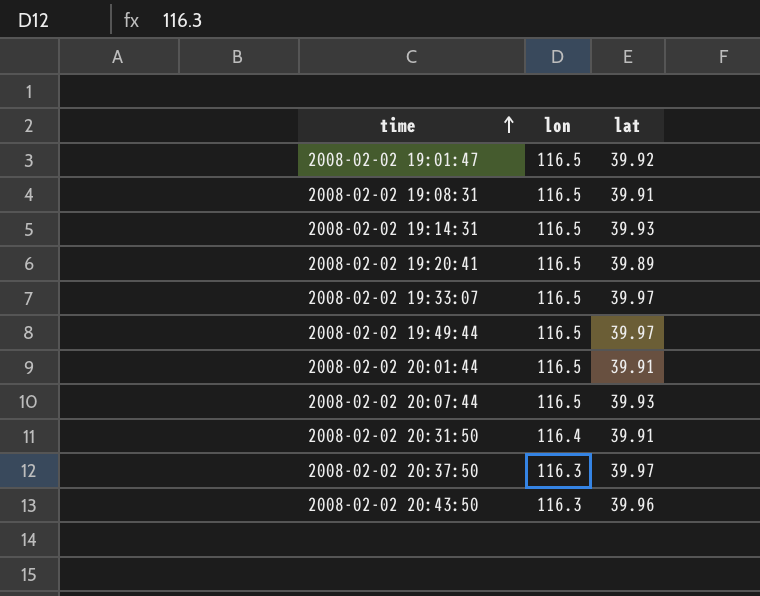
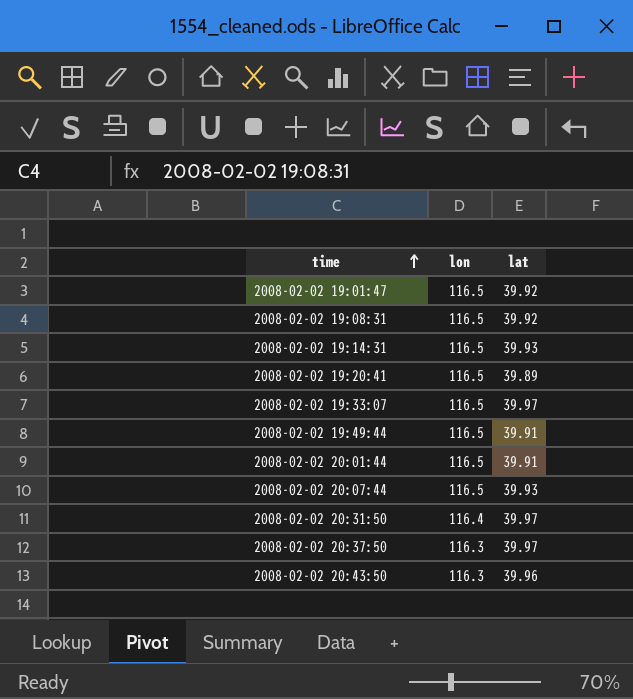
2008-02-02 19:08:31 | lat: 39.91 -> 39.92
2008-02-02 19:49:44 | lat: 39.97 -> 39.91
2008-02-02 20:31:50 | lat: 39.91 -> 39.97

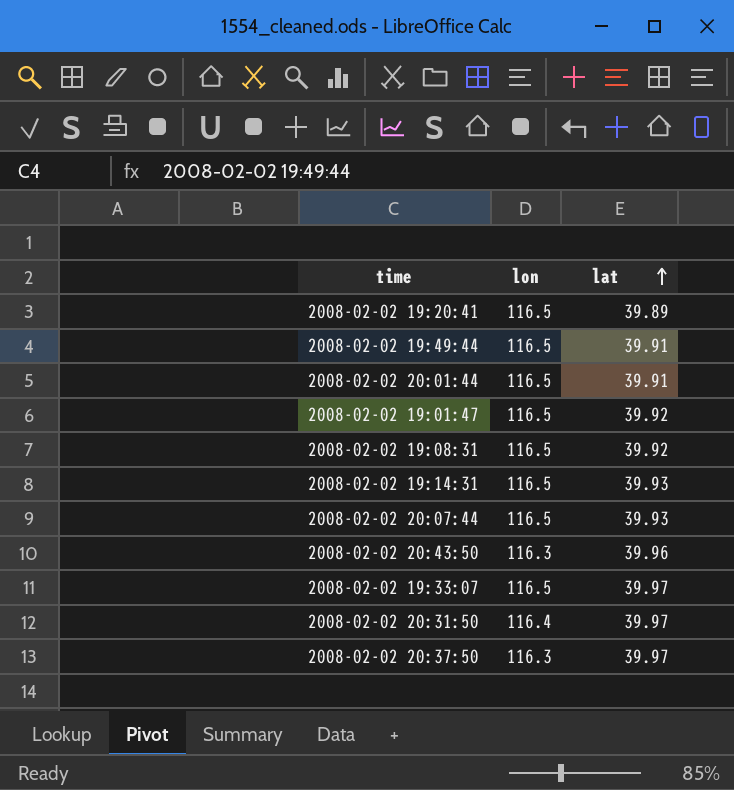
row order: time ascending -> lat ascending

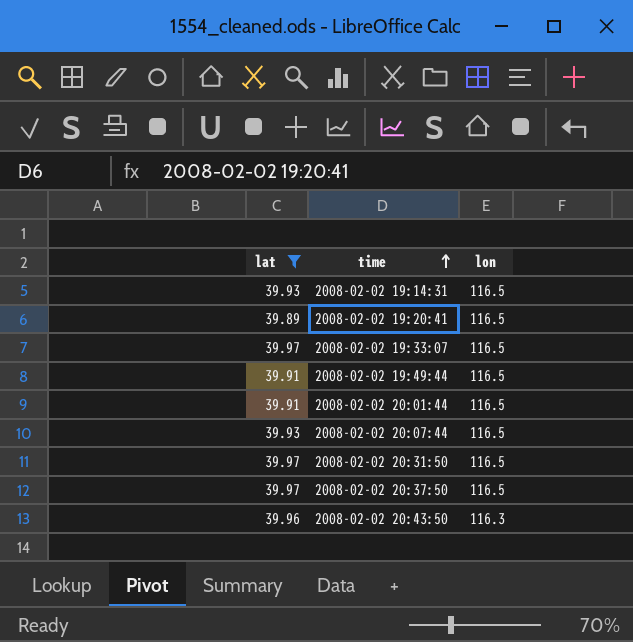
filter: none -> lat != 39.92
row order: lat ascending -> time ascending
column lat | position: 3 -> 1
2008-02-02 20:31:50 | lon: 116.4 -> 116.5
2008-02-02 20:37:50 | lon: 116.3 -> 116.5

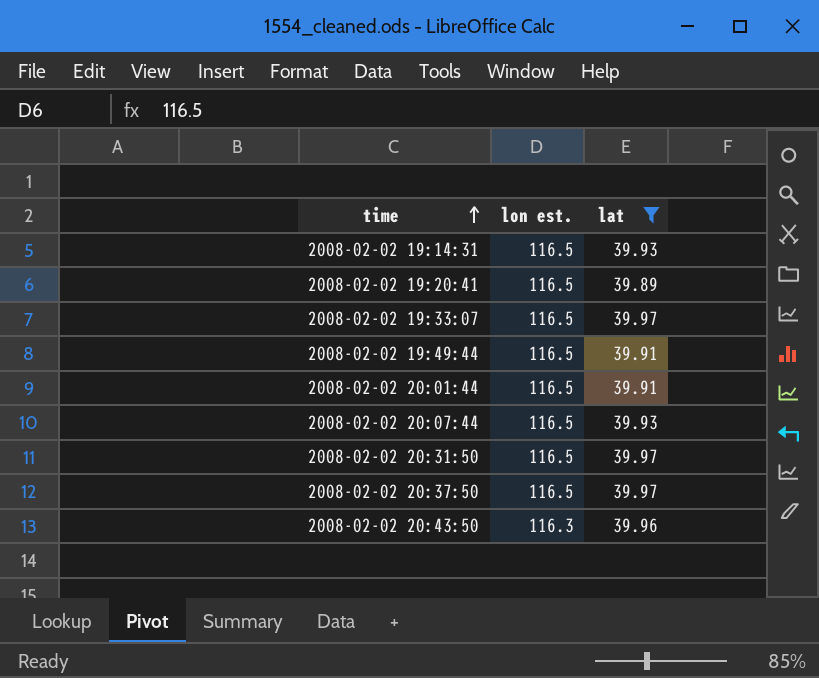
column name: lon -> lon est.
column lat | position: 1 -> 3

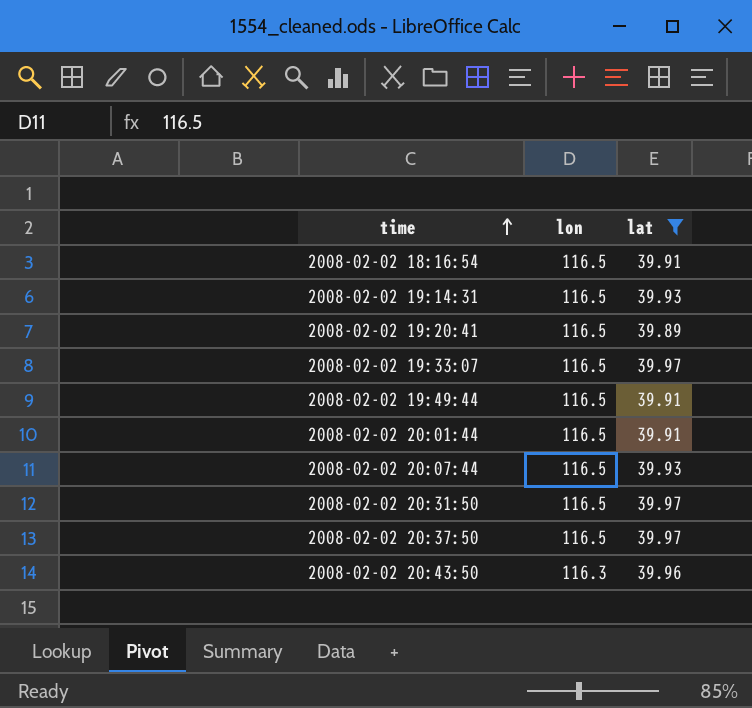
column name: lon est. -> lon
row 2008-02-02 18:16:54: none -> 116.5 | 39.91

